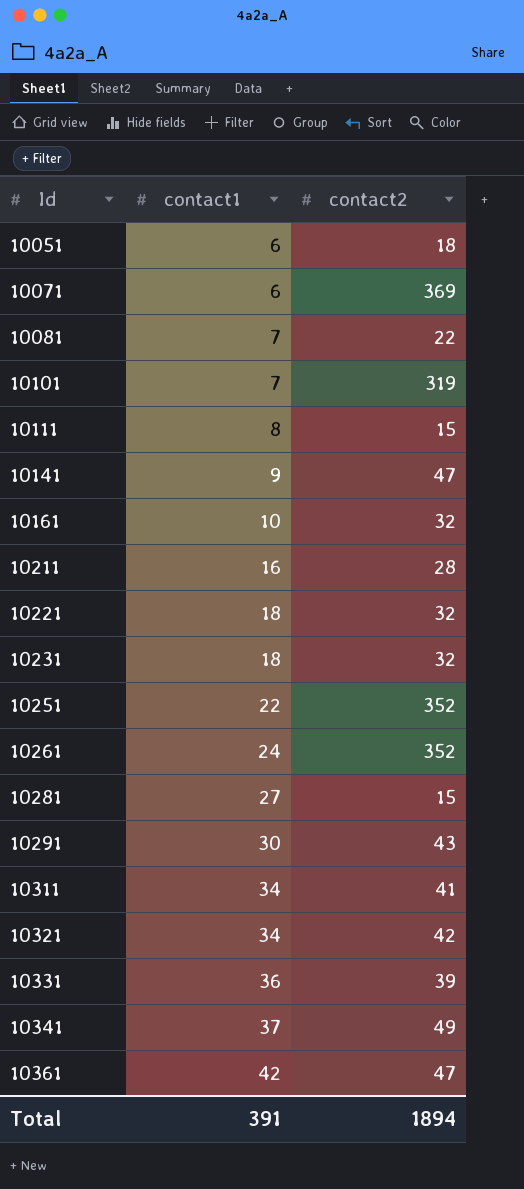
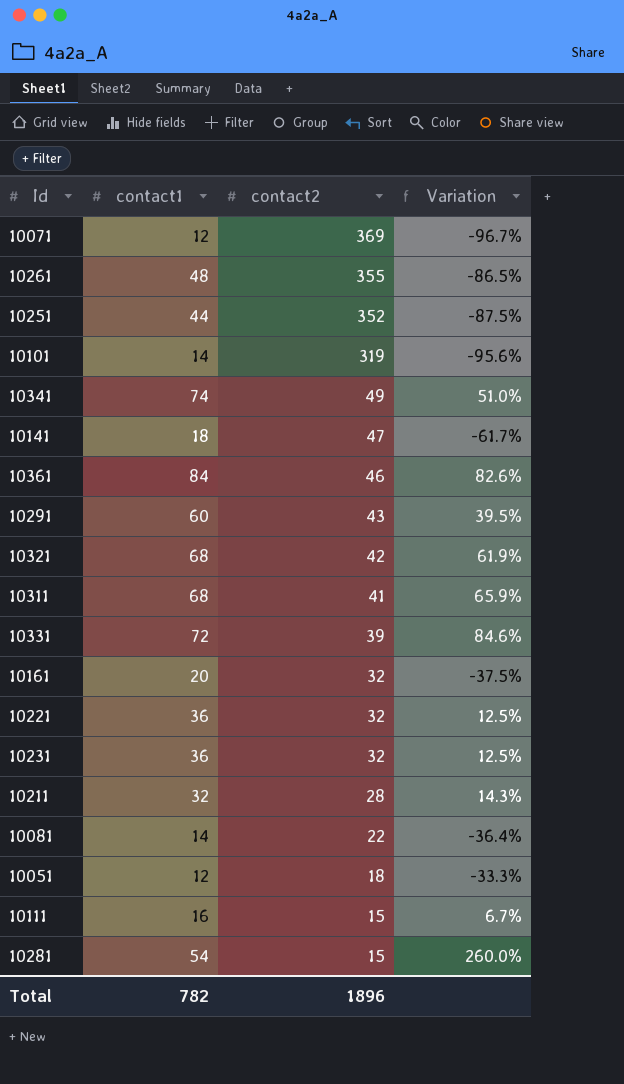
row order: Id ascending -> contact2 descending
column Variation | formula: none -> ([contact1] - [contact2]) / [contact2]
10071 | contact1: 6 -> 12
10261 | contact1: 24 -> 48
10261 | contact2: 352 -> 355
10251 | contact1: 22 -> 44
10101 | contact1: 7 -> 14
10341 | contact1: 37 -> 74
10141 | contact1: 9 -> 18
10361 | contact1: 42 -> 84
10361 | contact2: 47 -> 46
10291 | contact1: 30 -> 60
10321 | contact1: 34 -> 68
10311 | contact1: 34 -> 68
10331 | contact1: 36 -> 72
10161 | contact1: 10 -> 20
10221 | contact1: 18 -> 36
10231 | contact1: 18 -> 36
10211 | contact1: 16 -> 32
10081 | contact1: 7 -> 14
10051 | contact1: 6 -> 12
10111 | contact1: 8 -> 16
10281 | contact1: 27 -> 54
Total | contact1: 391 -> 782
Total | contact2: 1894 -> 1896

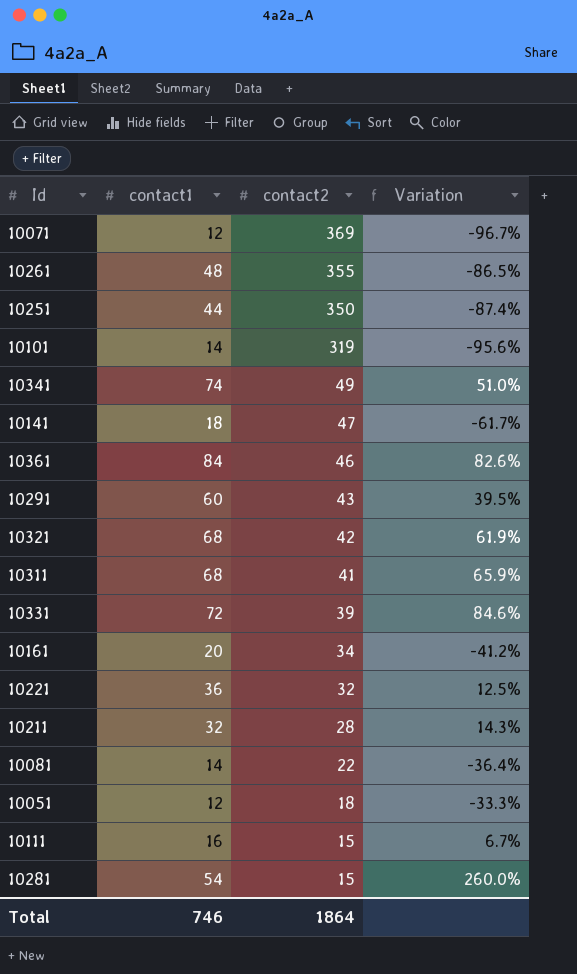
row 10231: 36 | 32 | 12.5% -> none
10251 | contact2: 352 -> 350
10251 | Variation: -87.5% -> -87.4%
10161 | contact2: 32 -> 34
10161 | Variation: -37.5% -> -41.2%
Total | contact1: 782 -> 746
Total | contact2: 1896 -> 1864

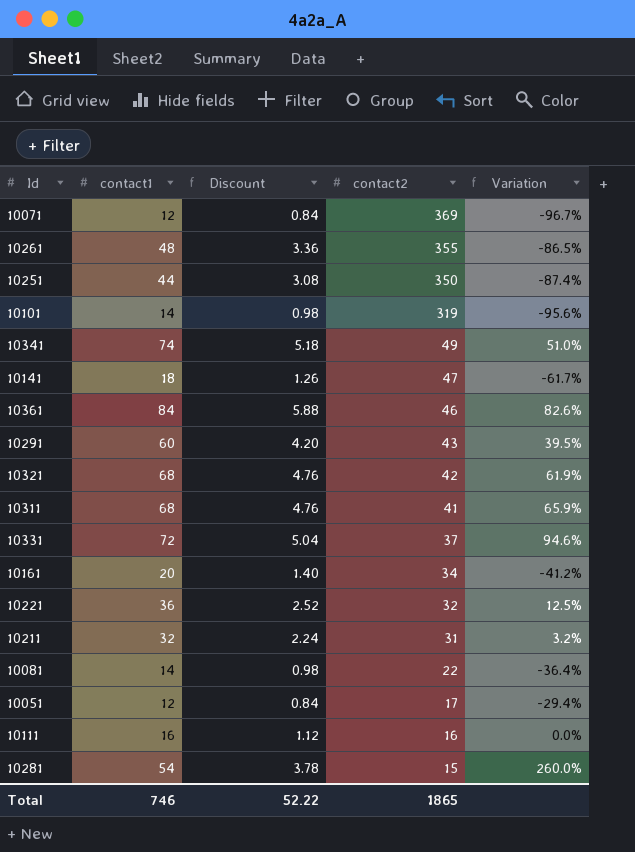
column Discount | formula: none -> [contact1] * 0.07
10331 | contact2: 39 -> 37
10331 | Variation: 84.6% -> 94.6%
10211 | contact2: 28 -> 31
10211 | Variation: 14.3% -> 3.2%
10051 | contact2: 18 -> 17
10051 | Variation: -33.3% -> -29.4%
10111 | contact2: 15 -> 16
10111 | Variation: 6.7% -> 0.0%
Total | contact2: 1864 -> 1865

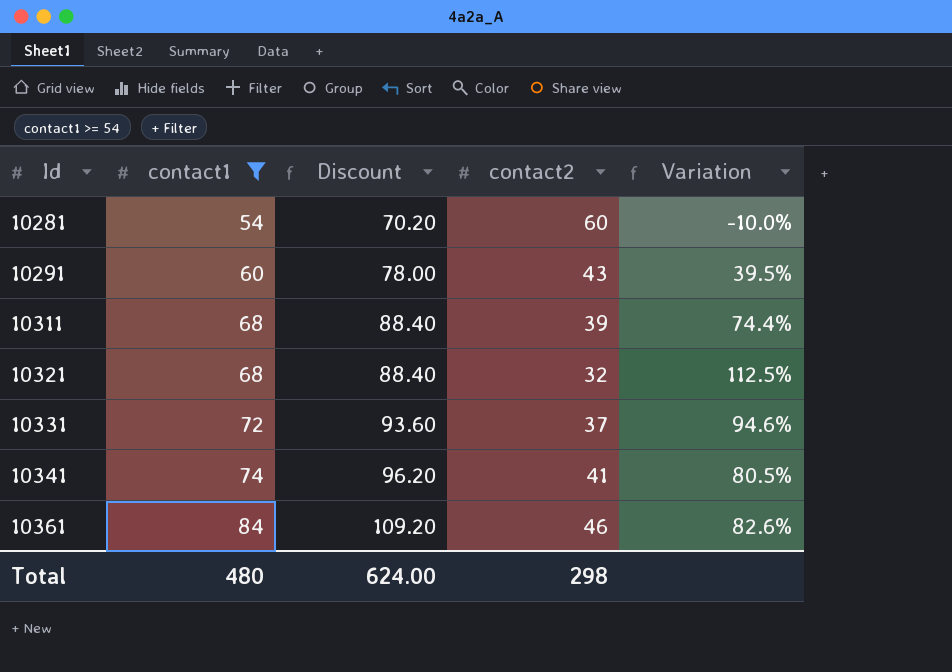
filter: none -> contact1 >= 54
row order: contact2 descending -> Id ascending
column Discount | formula: [contact1] * 0.07 -> [contact1] * 1.3
10281 | contact2: 15 -> 60
10281 | Variation: 260.0% -> -10.0%
10311 | contact2: 41 -> 39
10311 | Variation: 65.9% -> 74.4%
10321 | contact2: 42 -> 32
10321 | Variation: 61.9% -> 112.5%
10341 | contact2: 49 -> 41
10341 | Variation: 51.0% -> 80.5%
Total | contact1: 746 -> 480
Total | Discount: 52.22 -> 624.00
Total | contact2: 1865 -> 298

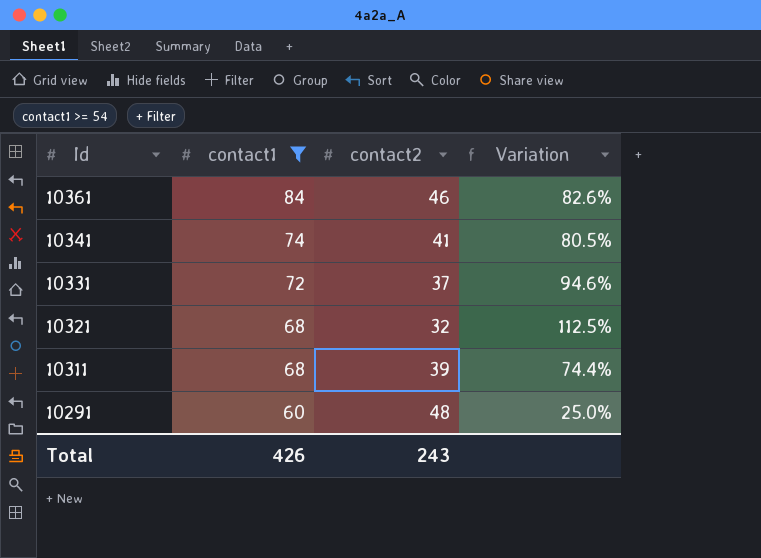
row order: Id ascending -> Id descending
column Discount | formula: [contact1] * 1.3 -> none
row 10281: 54 | 70.20 | 60 | -10.0% -> none
10291 | contact2: 43 -> 48
10291 | Variation: 39.5% -> 25.0%
Total | contact1: 480 -> 426
Total | contact2: 298 -> 243

